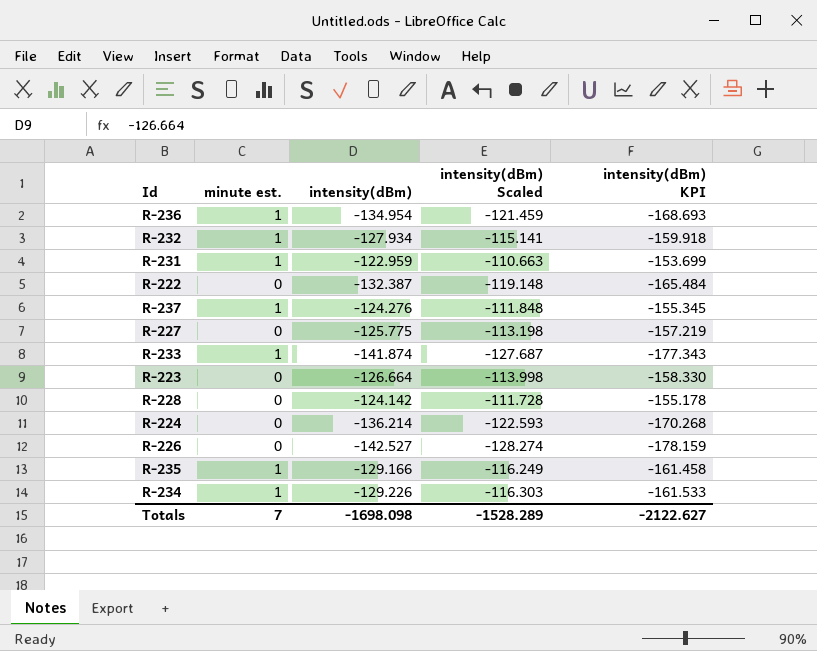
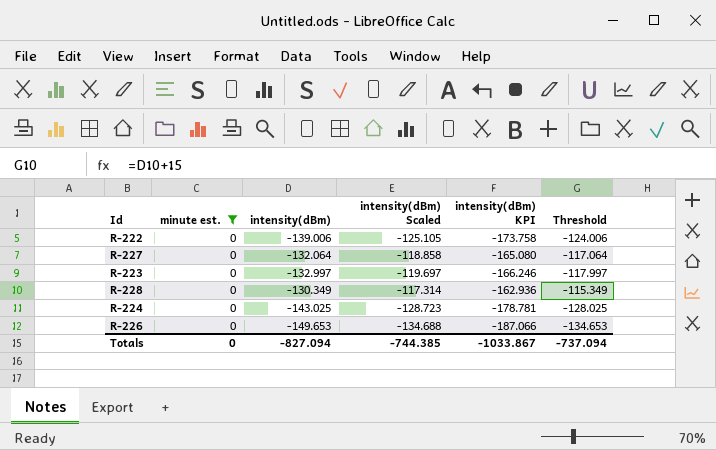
filter: none -> minute est. = 0
column Threshold | formula: none -> [intensity(dBm)] + 15
R-222 | intensity(dBm): -132.387 -> -139.006
R-222 | intensity(dBm) Scaled: -119.148 -> -125.105
R-222 | intensity(dBm) KPI: -165.484 -> -173.758
R-227 | intensity(dBm): -125.775 -> -132.064
R-227 | intensity(dBm) Scaled: -113.198 -> -118.858
R-227 | intensity(dBm) KPI: -157.219 -> -165.080
R-223 | intensity(dBm): -126.664 -> -132.997
R-223 | intensity(dBm) Scaled: -113.998 -> -119.697
R-223 | intensity(dBm) KPI: -158.330 -> -166.246
R-228 | intensity(dBm): -124.142 -> -130.349
R-228 | intensity(dBm) Scaled: -111.728 -> -117.314
R-228 | intensity(dBm) KPI: -155.178 -> -162.936
R-224 | intensity(dBm): -136.214 -> -143.025
R-224 | intensity(dBm) Scaled: -122.593 -> -128.723
R-224 | intensity(dBm) KPI: -170.268 -> -178.781
R-226 | intensity(dBm): -142.527 -> -149.653
R-226 | intensity(dBm) Scaled: -128.274 -> -134.688
R-226 | intensity(dBm) KPI: -178.159 -> -187.066
Totals | minute est.: 7 -> 0
Totals | intensity(dBm): -1698.098 -> -827.094
Totals | intensity(dBm) Scaled: -1528.289 -> -744.385
Totals | intensity(dBm) KPI: -2122.627 -> -1033.867

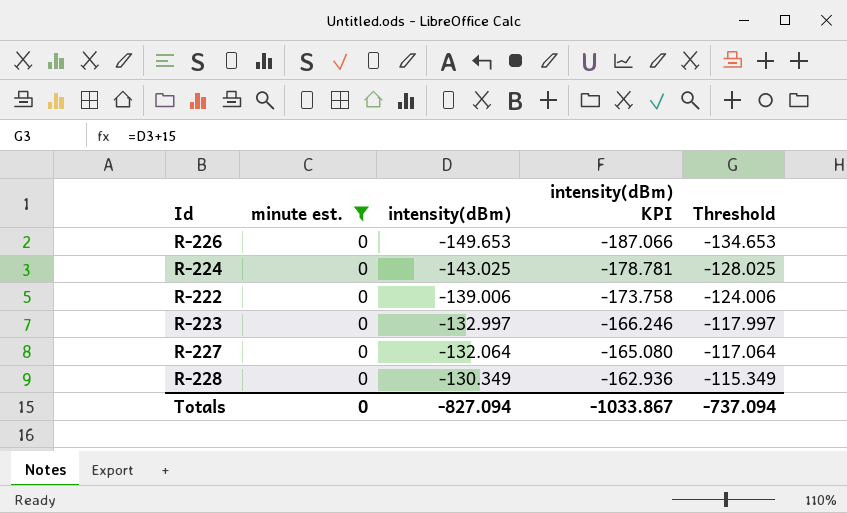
row order: none -> intensity(dBm) ascending
column intensity(dBm) Scaled | formula: [intensity(dBm)] * 0.9 -> none

